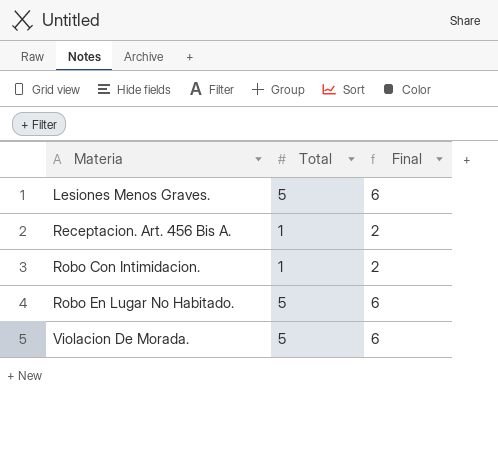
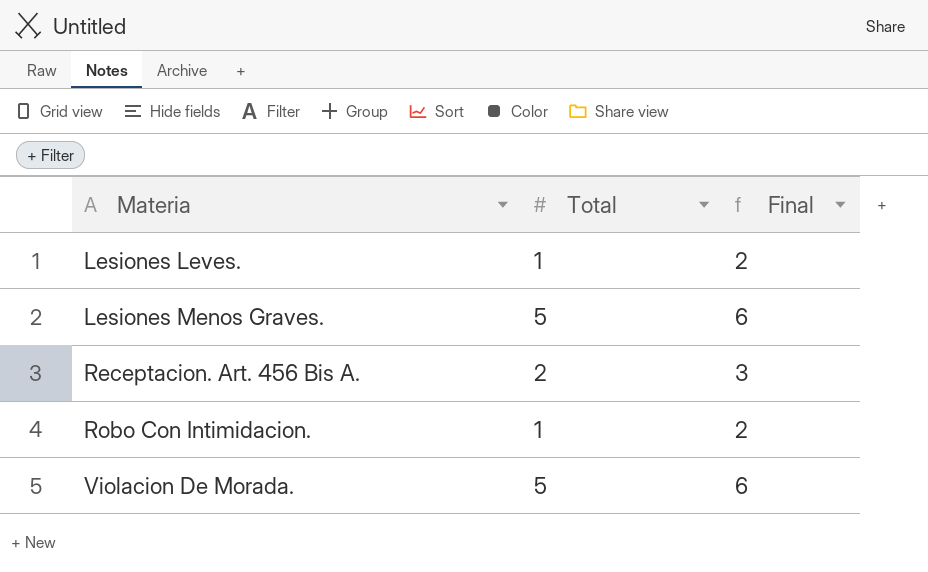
row Robo En Lugar No Habitado.: 5 | 6 -> none
row Lesiones Leves.: none -> 1 | 2
Receptacion. Art. 456 Bis A. | Total: 1 -> 2
Receptacion. Art. 456 Bis A. | Final: 2 -> 3

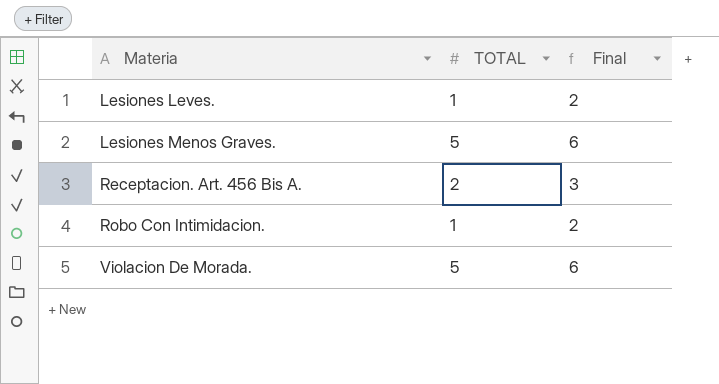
column name: Total -> TOTAL

